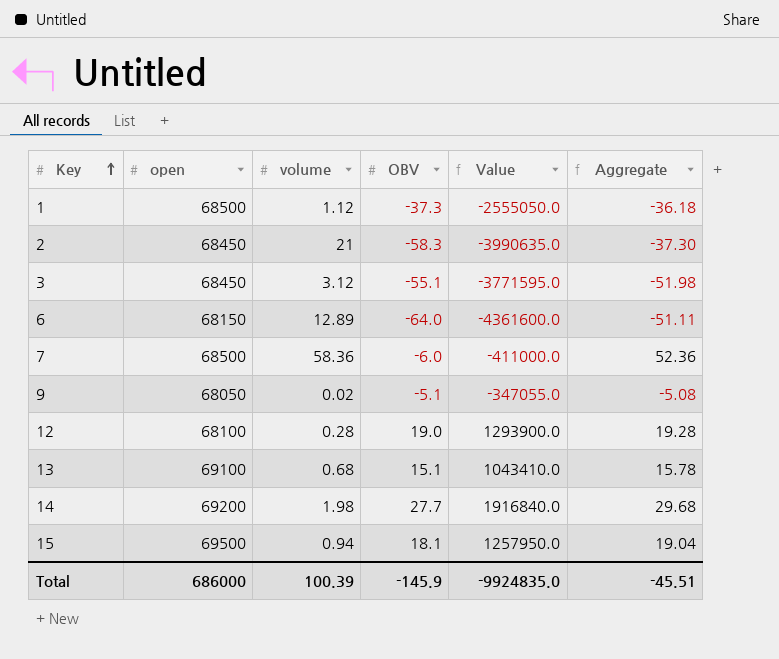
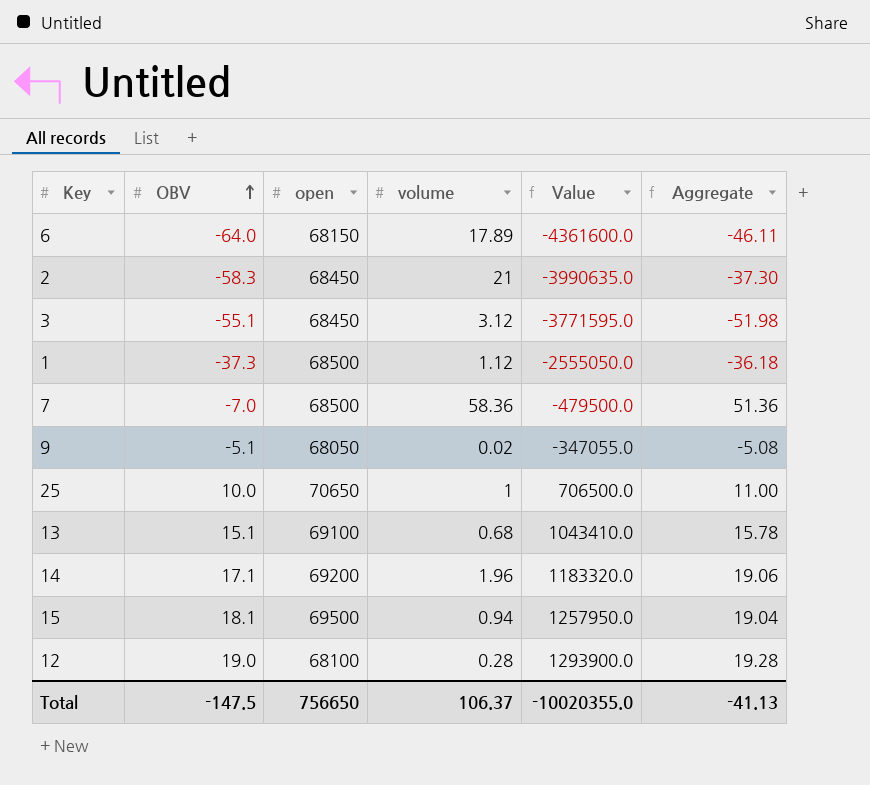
row order: Key ascending -> OBV ascending
column OBV | position: 4 -> 2
6 | volume: 12.89 -> 17.89
6 | Aggregate: -51.11 -> -46.11
7 | OBV: -6.0 -> -7.0
7 | Value: -411000.0 -> -479500.0
7 | Aggregate: 52.36 -> 51.36
row 25: none -> 10.0 | 70650 | 1 | 706500.0 | 11.00
14 | OBV: 27.7 -> 17.1
14 | volume: 1.98 -> 1.96
14 | Value: 1916840.0 -> 1183320.0
14 | Aggregate: 29.68 -> 19.06
Total | OBV: -145.9 -> -147.5
Total | open: 686000 -> 756650
Total | volume: 100.39 -> 106.37
Total | Value: -9924835.0 -> -10020355.0
Total | Aggregate: -45.51 -> -41.13

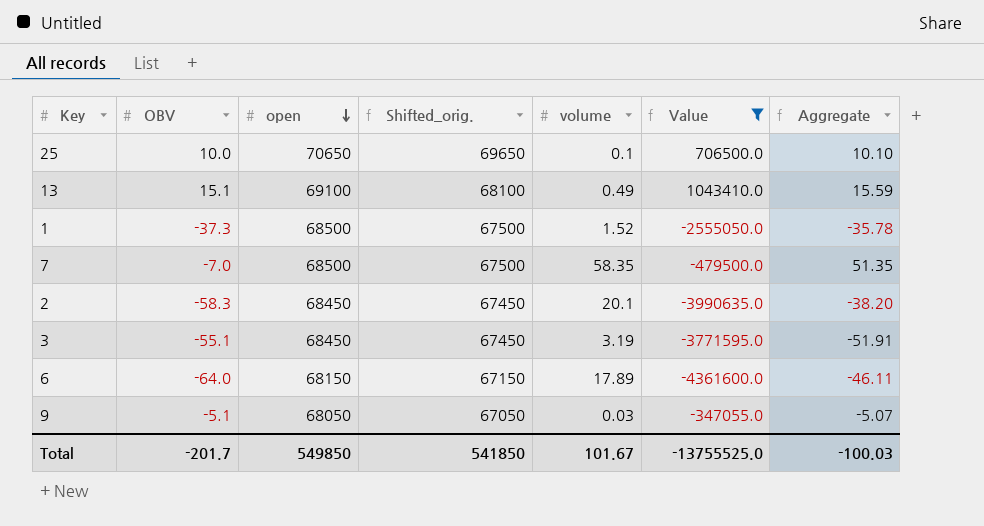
filter: none -> Value <= 1043410.0
row order: OBV ascending -> open descending
column Shifted_orig. | formula: none -> [open] - 1000
25 | volume: 1 -> 0.1
25 | Aggregate: 11.00 -> 10.10
13 | volume: 0.68 -> 0.49
13 | Aggregate: 15.78 -> 15.59
1 | volume: 1.12 -> 1.52
1 | Aggregate: -36.18 -> -35.78
7 | volume: 58.36 -> 58.35
7 | Aggregate: 51.36 -> 51.35
2 | volume: 21 -> 20.1
2 | Aggregate: -37.30 -> -38.20
3 | volume: 3.12 -> 3.19
3 | Aggregate: -51.98 -> -51.91
9 | volume: 0.02 -> 0.03
9 | Aggregate: -5.08 -> -5.07
Total | OBV: -147.5 -> -201.7
Total | open: 756650 -> 549850
Total | volume: 106.37 -> 101.67
Total | Value: -10020355.0 -> -13755525.0
Total | Aggregate: -41.13 -> -100.03

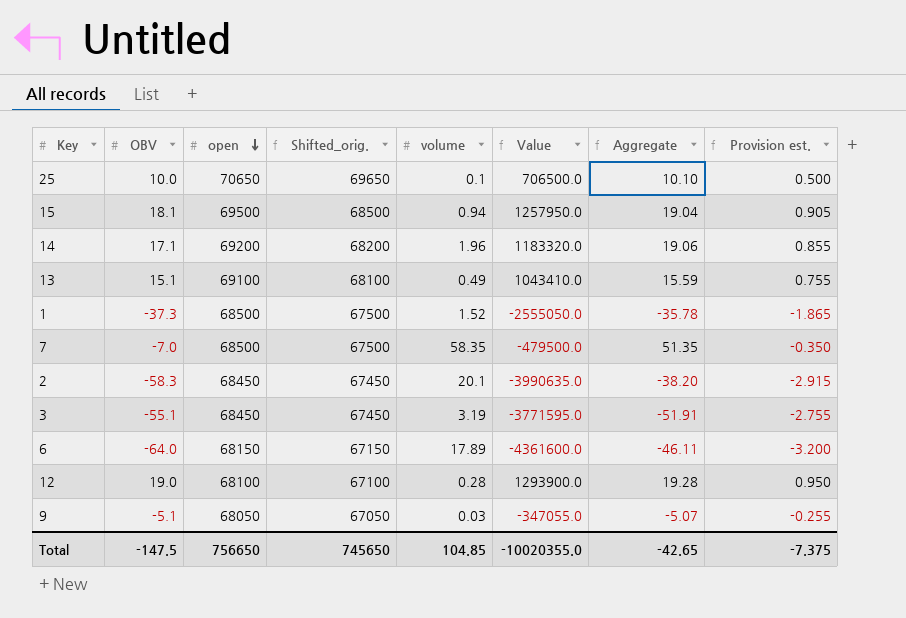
filter: Value <= 1043410.0 -> none
column Provision est. | formula: none -> [OBV] * 0.05
Total | OBV: -201.7 -> -147.5
Total | open: 549850 -> 756650
Total | Shifted_orig.: 541850 -> 745650
Total | volume: 101.67 -> 104.85
Total | Value: -13755525.0 -> -10020355.0
Total | Aggregate: -100.03 -> -42.65

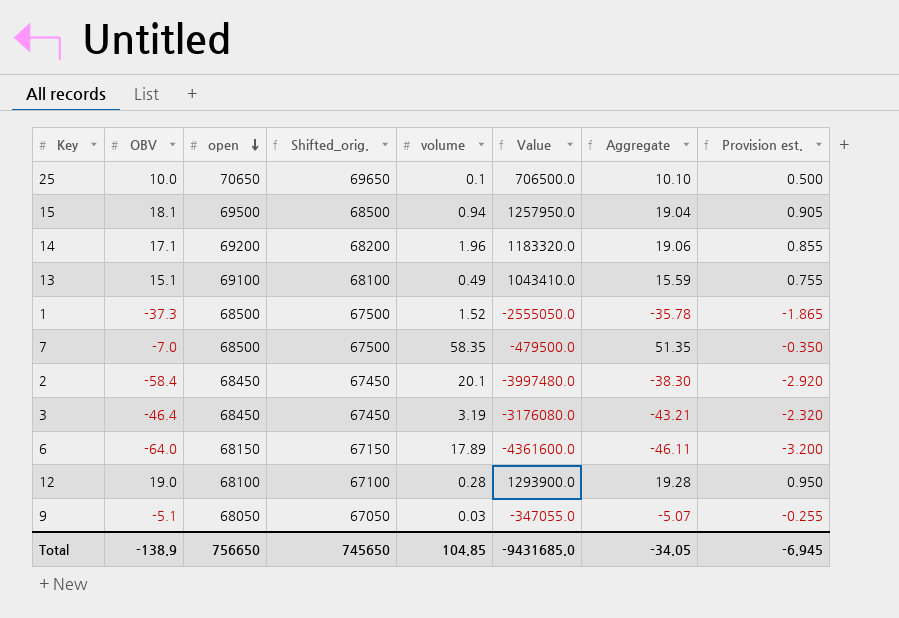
2 | OBV: -58.3 -> -58.4
2 | Value: -3990635.0 -> -3997480.0
2 | Aggregate: -38.20 -> -38.30
2 | Provision est.: -2.915 -> -2.920
3 | OBV: -55.1 -> -46.4
3 | Value: -3771595.0 -> -3176080.0
3 | Aggregate: -51.91 -> -43.21
3 | Provision est.: -2.755 -> -2.320
Total | OBV: -147.5 -> -138.9
Total | Value: -10020355.0 -> -9431685.0
Total | Aggregate: -42.65 -> -34.05
Total | Provision est.: -7.375 -> -6.945

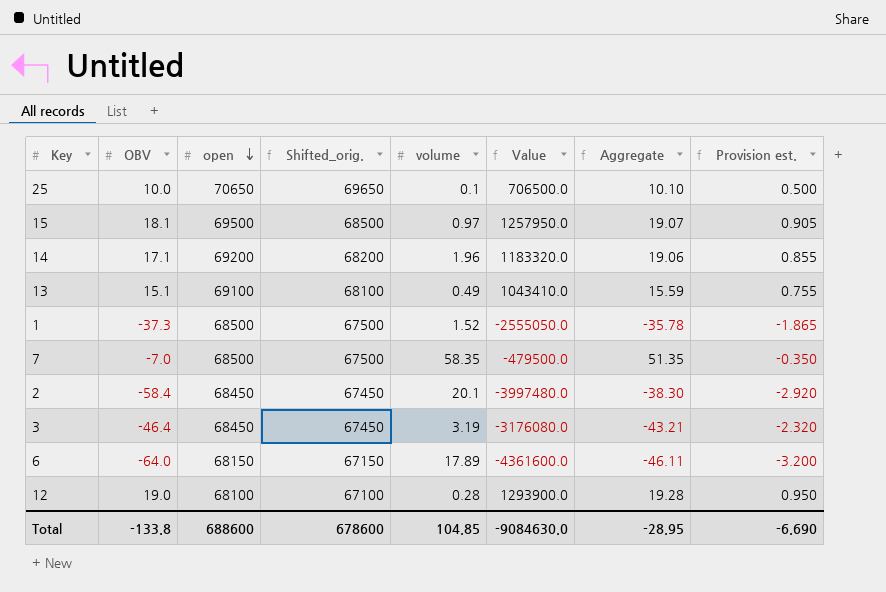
row 9: -5.1 | 68050 | 67050 | 0.03 | -347055.0 | -5.07 | -0.255 -> none
15 | volume: 0.94 -> 0.97
15 | Aggregate: 19.04 -> 19.07
Total | OBV: -138.9 -> -133.8
Total | open: 756650 -> 688600
Total | Shifted_orig.: 745650 -> 678600
Total | Value: -9431685.0 -> -9084630.0
Total | Aggregate: -34.05 -> -28.95
Total | Provision est.: -6.945 -> -6.690

